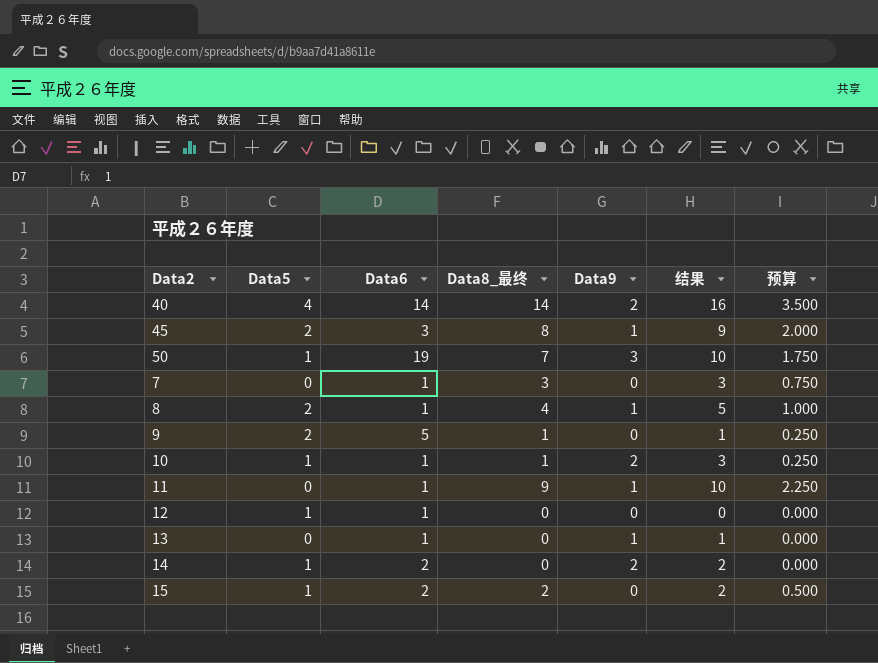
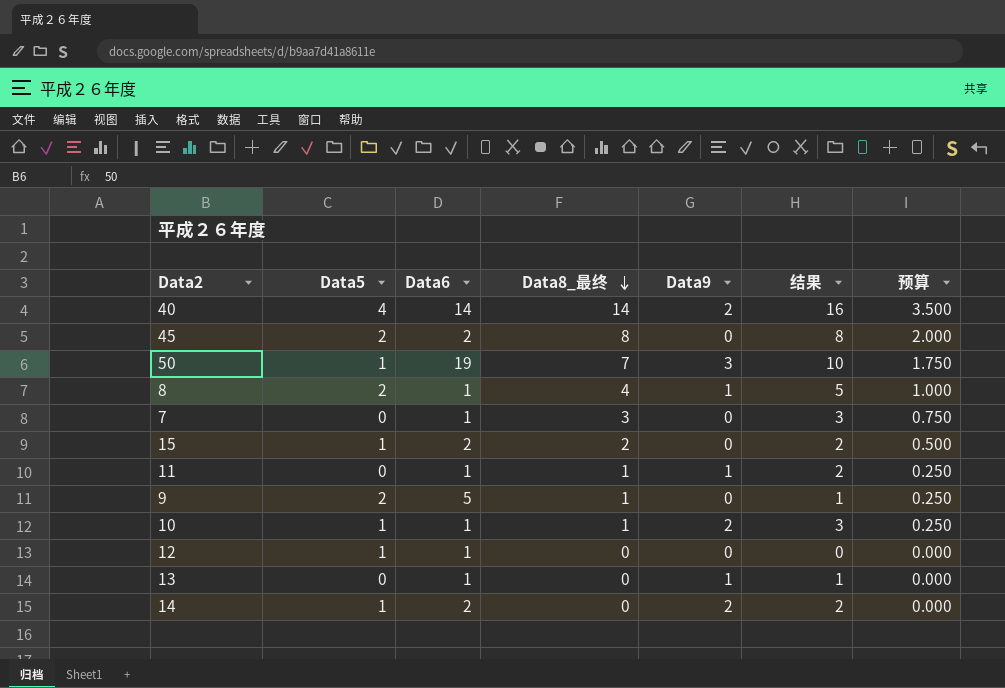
row order: none -> Data8_最终 descending
45 | Data6: 3 -> 2
45 | Data9: 1 -> 0
45 | 结果: 9 -> 8
11 | Data8_最终: 9 -> 1
11 | 结果: 10 -> 2
11 | 预算: 2.250 -> 0.250

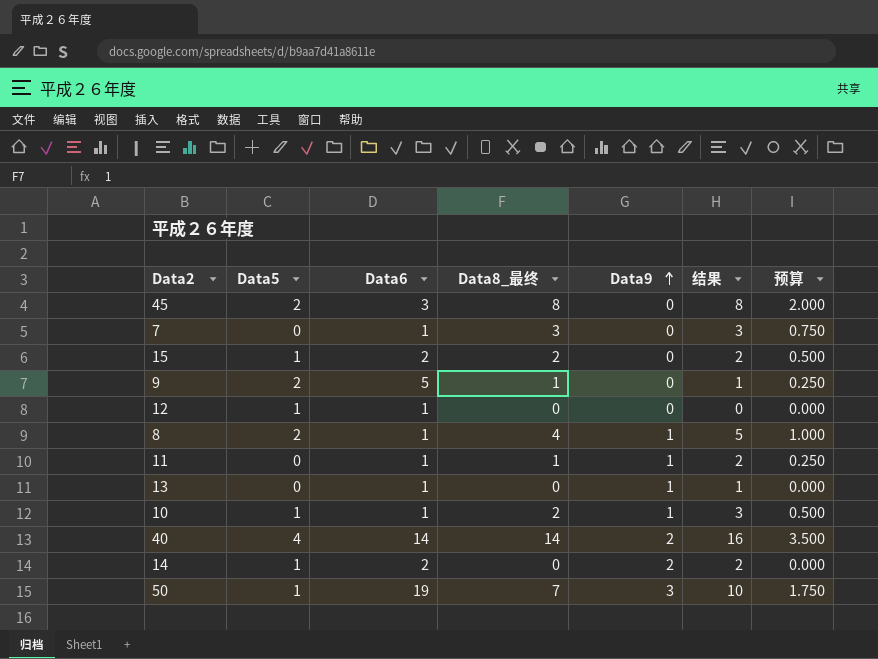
row order: Data8_最终 descending -> Data9 ascending
45 | Data6: 2 -> 3
10 | Data8_最终: 1 -> 2
10 | Data9: 2 -> 1
10 | 预算: 0.250 -> 0.500

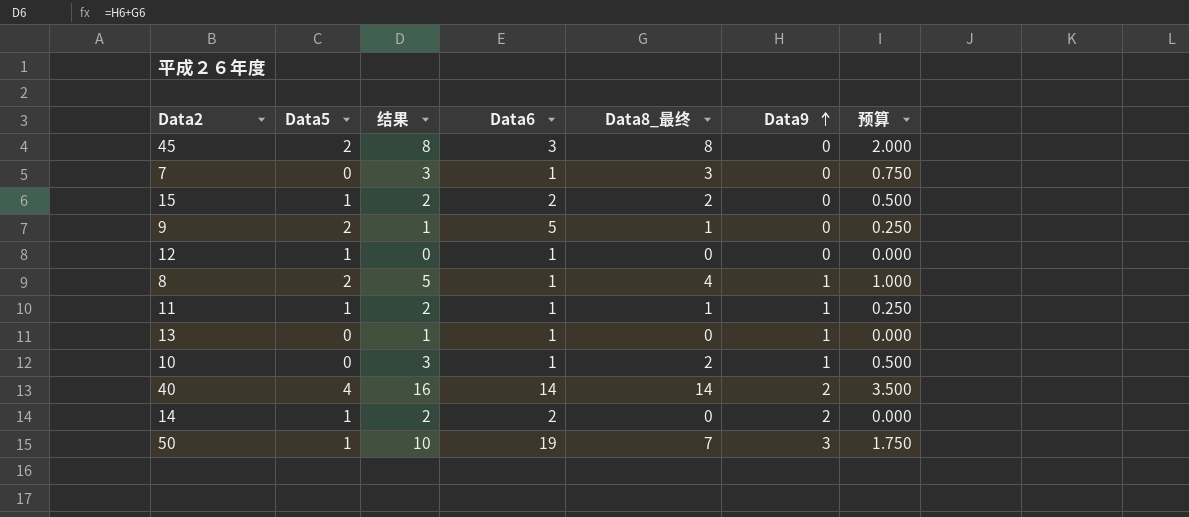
column 结果 | position: 6 -> 3
11 | Data5: 0 -> 1
10 | Data5: 1 -> 0

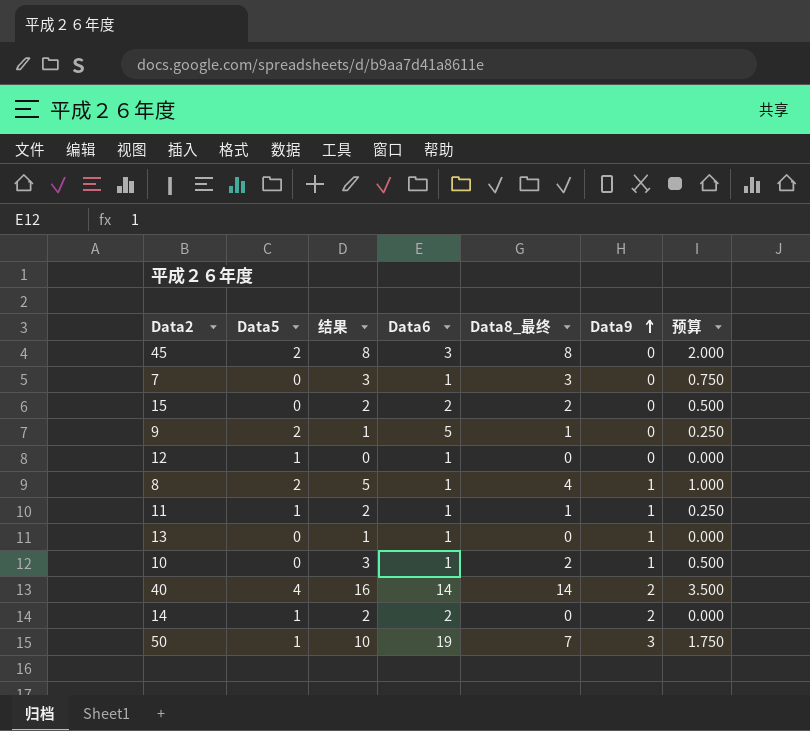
15 | Data5: 1 -> 0

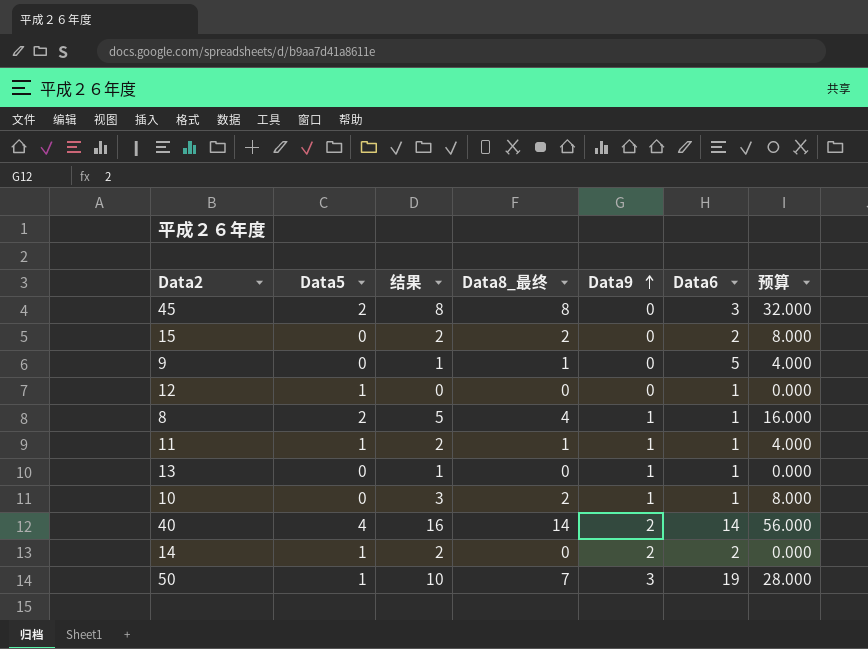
column Data6 | position: 4 -> 6
column 预算 | formula: [Data8_最终] * 0.25 -> [Data8_最终] * 4
row 7: 0 | 3 | 1 | 3 | 0 | 0.750 -> none
9 | Data5: 2 -> 0

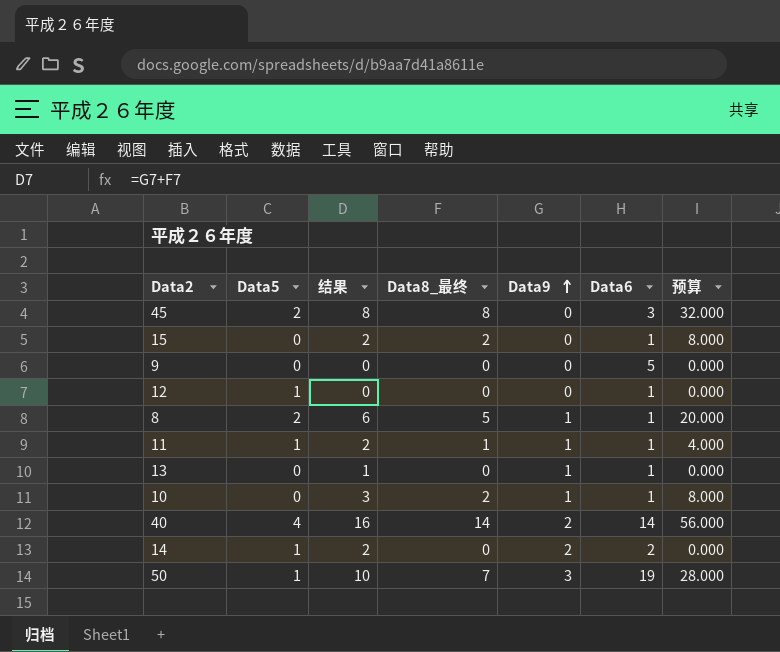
15 | Data6: 2 -> 1
9 | 结果: 1 -> 0
9 | Data8_最终: 1 -> 0
9 | 预算: 4.000 -> 0.000
8 | 结果: 5 -> 6
8 | Data8_最终: 4 -> 5
8 | 预算: 16.000 -> 20.000

